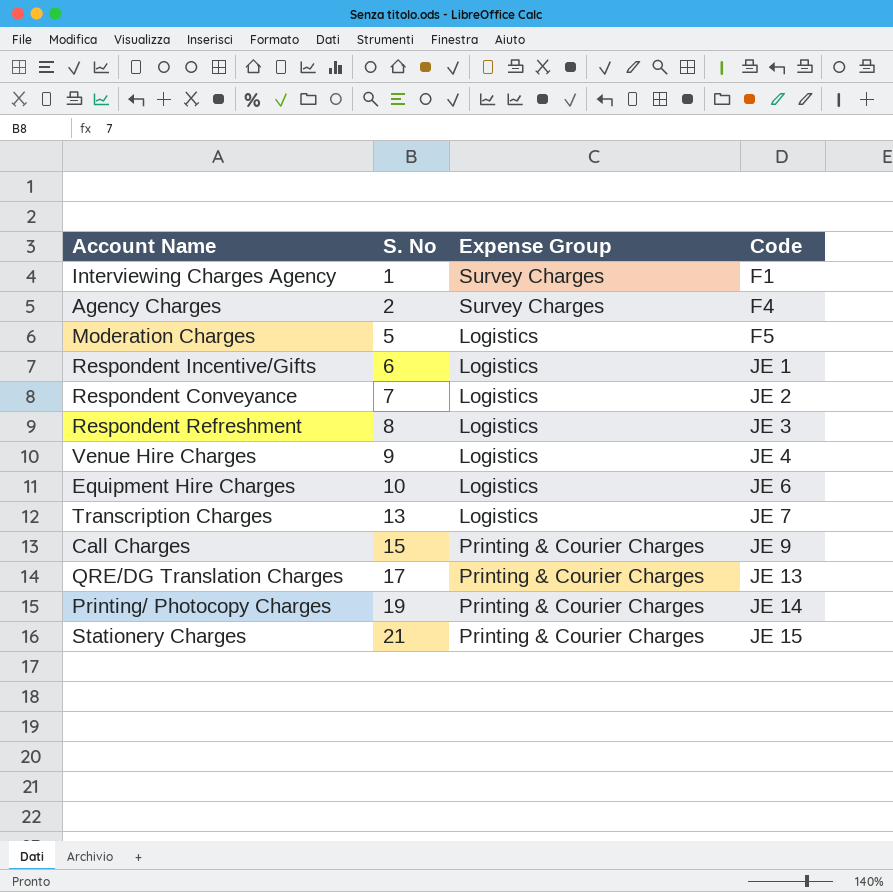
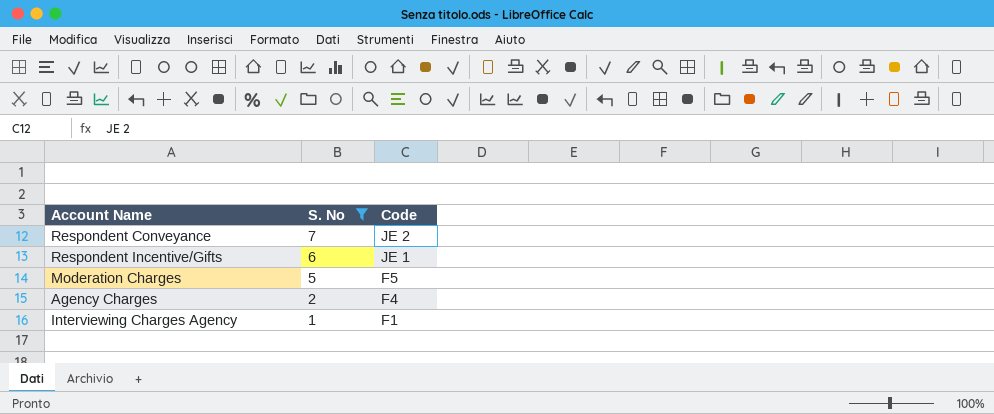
filter: none -> S. No <= 7
row order: S. No ascending -> S. No descending
column Expense Group | position: 3 -> none

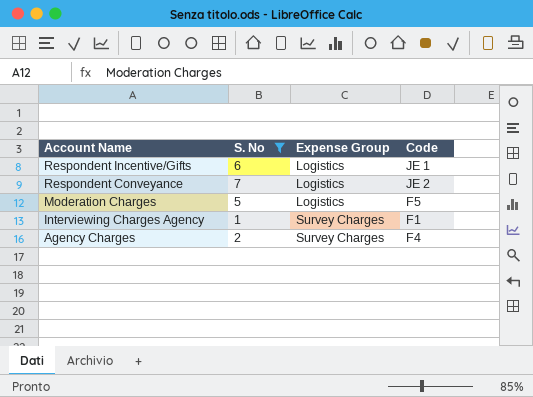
row order: S. No descending -> Account Name descending
column Expense Group | position: none -> 3

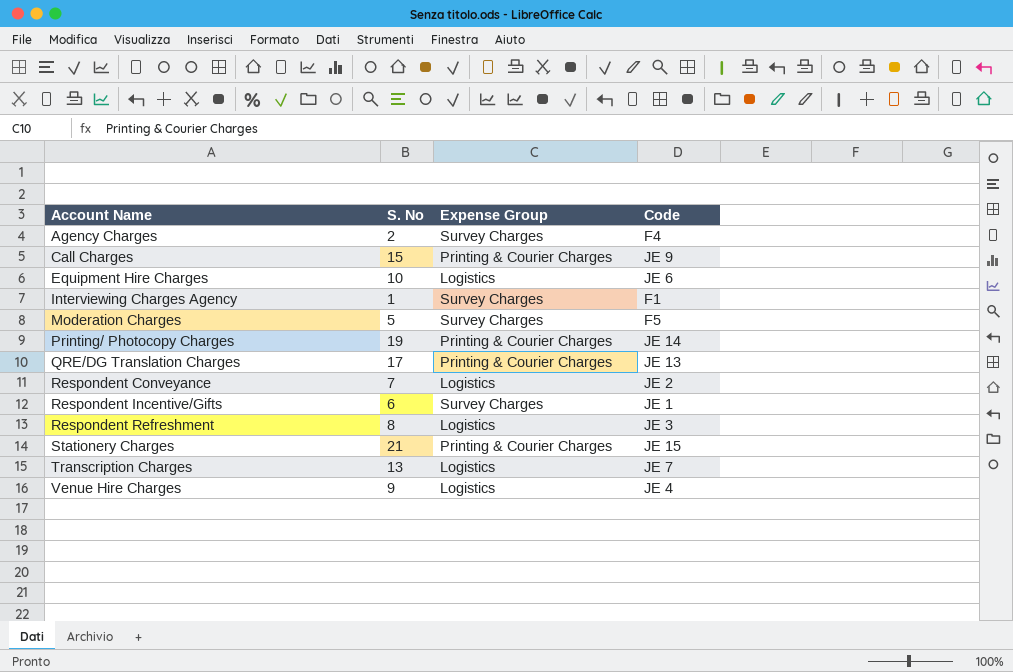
filter: S. No <= 7 -> none
row order: Account Name descending -> Account Name ascending
Moderation Charges | Expense Group: Logistics -> Survey Charges
Respondent Incentive/Gifts | Expense Group: Logistics -> Survey Charges

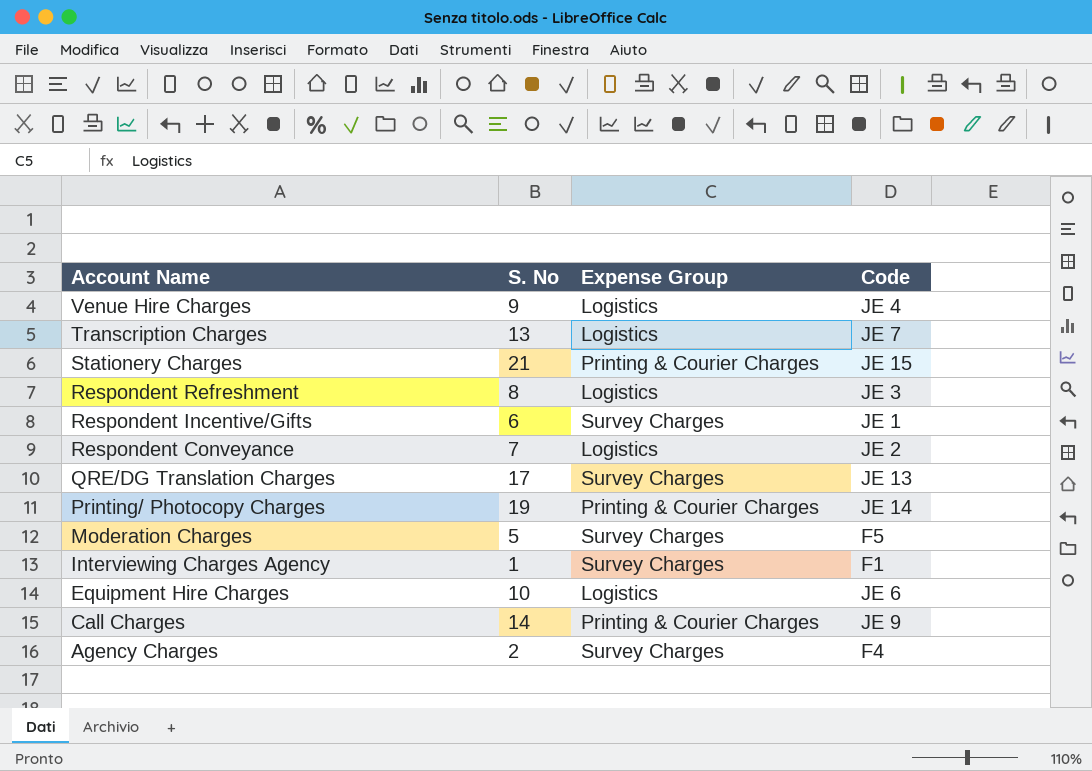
row order: Account Name ascending -> Account Name descending
QRE/DG Translation Charges | Expense Group: Printing & Courier Charges -> Survey Charges
Call Charges | S. No: 15 -> 14

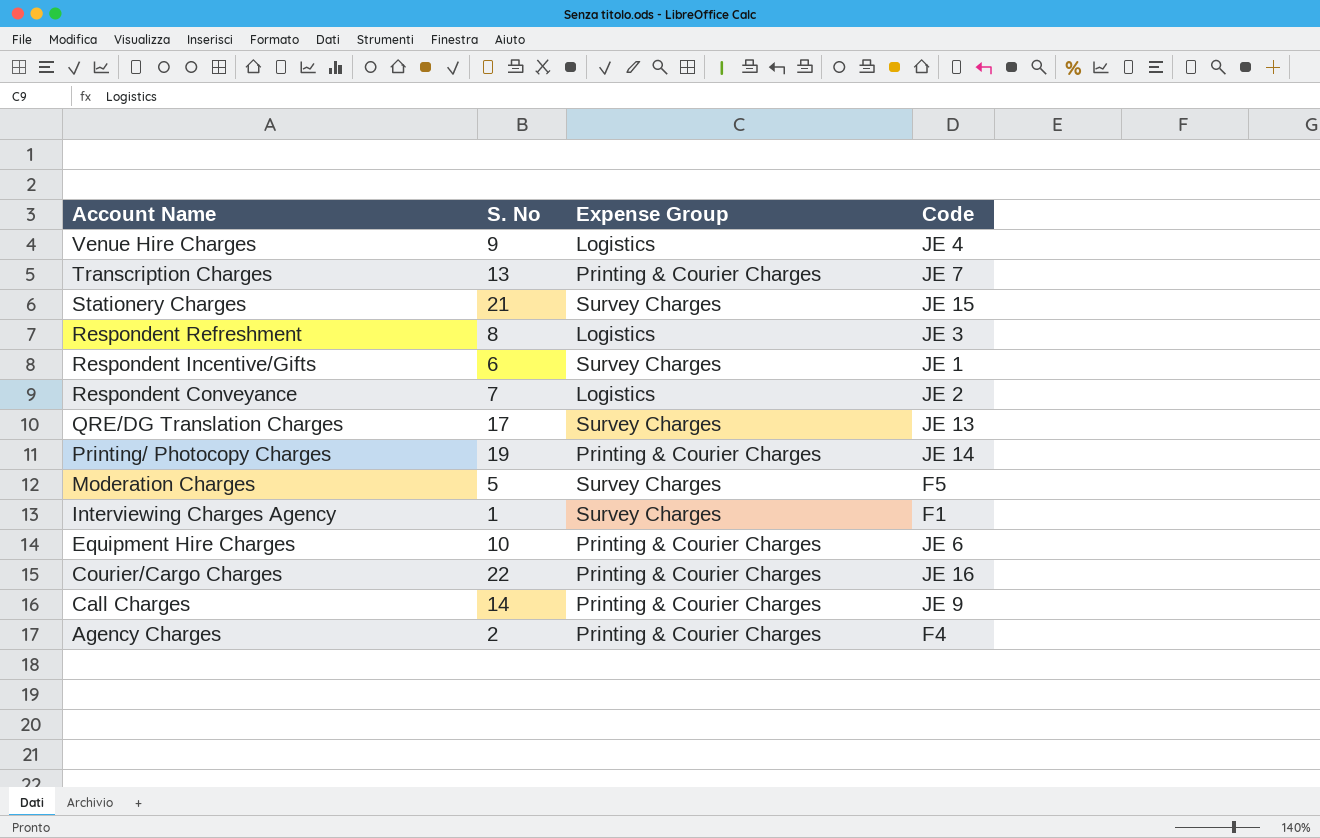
Transcription Charges | Expense Group: Logistics -> Printing & Courier Charges
Stationery Charges | Expense Group: Printing & Courier Charges -> Survey Charges
Equipment Hire Charges | Expense Group: Logistics -> Printing & Courier Charges
row Courier/Cargo Charges: none -> 22 | Printing & Courier Charges | JE 16
Agency Charges | Expense Group: Survey Charges -> Printing & Courier Charges

